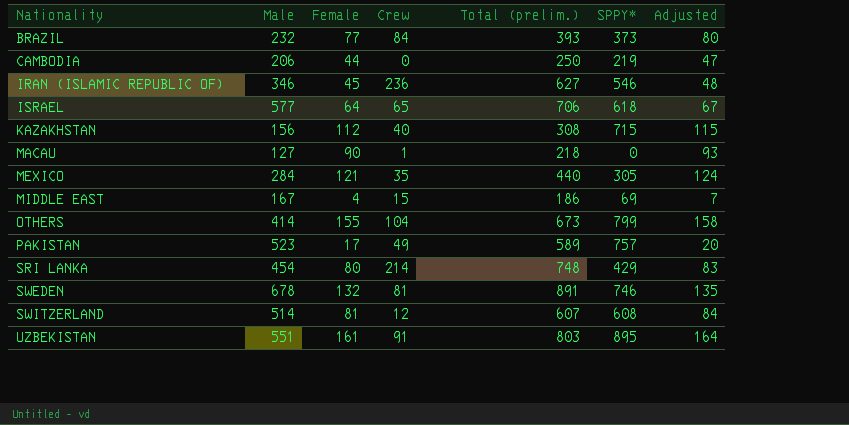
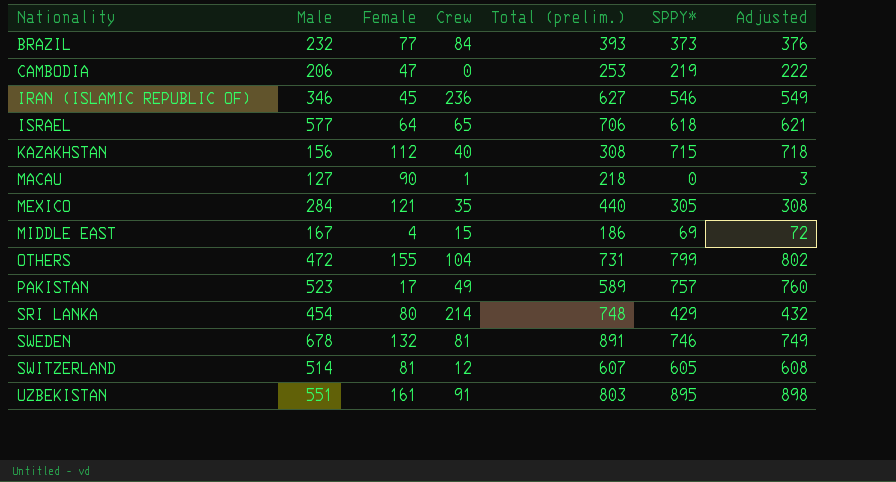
column Adjusted | formula: [Female] + 3 -> [SPPY*] + 3
CAMBODIA | Female: 44 -> 47
CAMBODIA | Total (prelim.): 250 -> 253
OTHERS | Male: 414 -> 472
OTHERS | Total (prelim.): 673 -> 731
SWITZERLAND | SPPY*: 608 -> 605

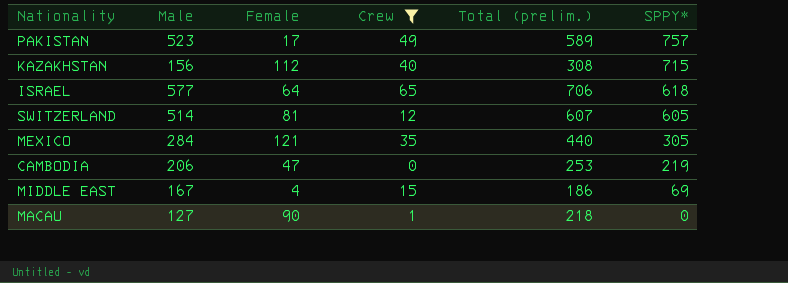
filter: none -> Crew <= 65
row order: Nationality ascending -> SPPY* descending
column Adjusted | formula: [SPPY*] + 3 -> none

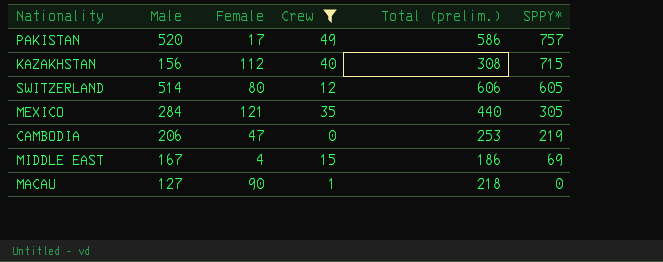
row ISRAEL: 577 | 64 | 65 | 706 | 618 -> none
PAKISTAN | Male: 523 -> 520
PAKISTAN | Total (prelim.): 589 -> 586
SWITZERLAND | Female: 81 -> 80
SWITZERLAND | Total (prelim.): 607 -> 606

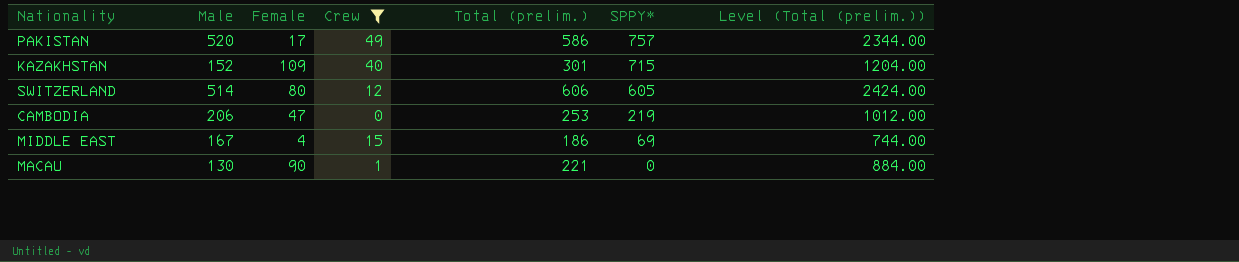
column Level (Total (prelim.)) | formula: none -> [Total (prelim.)] * 4
row MEXICO: 284 | 121 | 35 | 440 | 305 -> none
KAZAKHSTAN | Male: 156 -> 152
KAZAKHSTAN | Female: 112 -> 109
KAZAKHSTAN | Total (prelim.): 308 -> 301
MACAU | Male: 127 -> 130
MACAU | Total (prelim.): 218 -> 221

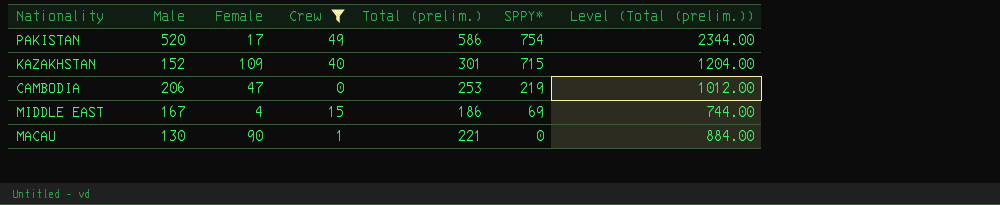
row SWITZERLAND: 514 | 80 | 12 | 606 | 605 | 2424.00 -> none
PAKISTAN | SPPY*: 757 -> 754

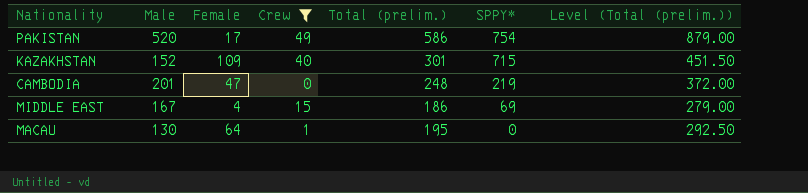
column Level (Total (prelim.)) | formula: [Total (prelim.)] * 4 -> [Total (prelim.)] * 1.5
CAMBODIA | Male: 206 -> 201
CAMBODIA | Total (prelim.): 253 -> 248
MACAU | Female: 90 -> 64
MACAU | Total (prelim.): 221 -> 195

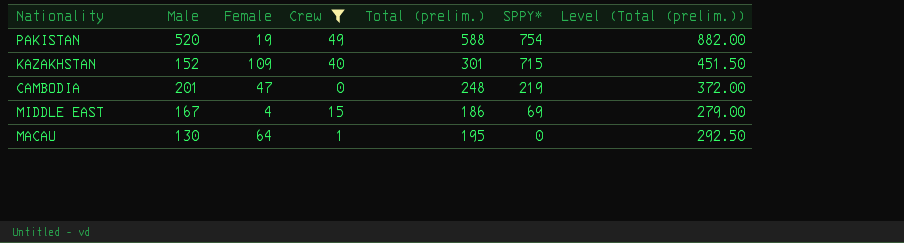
PAKISTAN | Female: 17 -> 19
PAKISTAN | Total (prelim.): 586 -> 588
PAKISTAN | Level (Total (prelim.)): 879.00 -> 882.00

